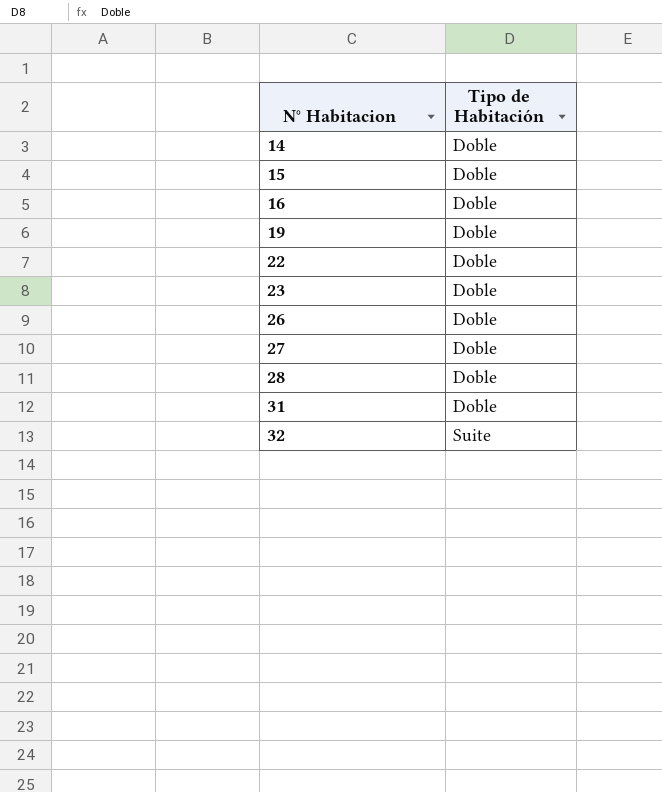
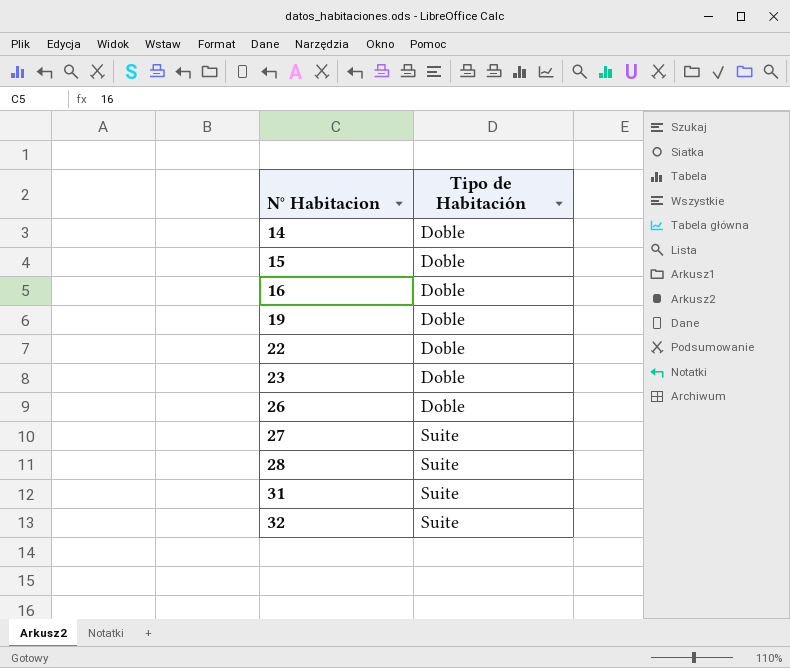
27 | Tipo de Habitación: Doble -> Suite
28 | Tipo de Habitación: Doble -> Suite
31 | Tipo de Habitación: Doble -> Suite

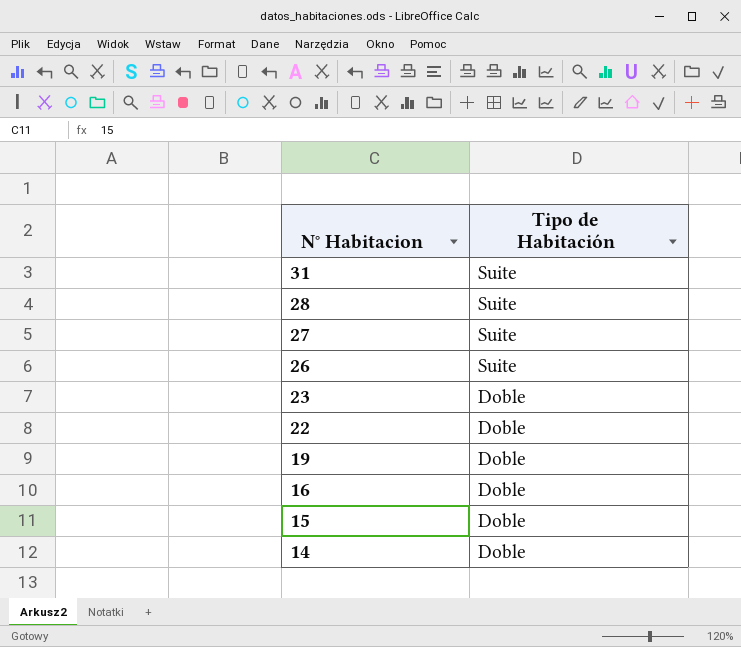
row order: N° Habitacion ascending -> N° Habitacion descending
row 32: Suite -> none
26 | Tipo de Habitación: Doble -> Suite

